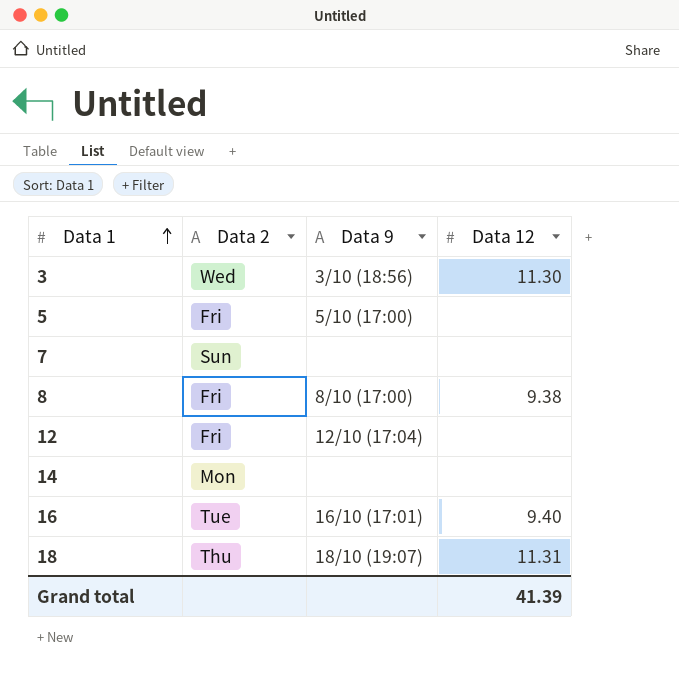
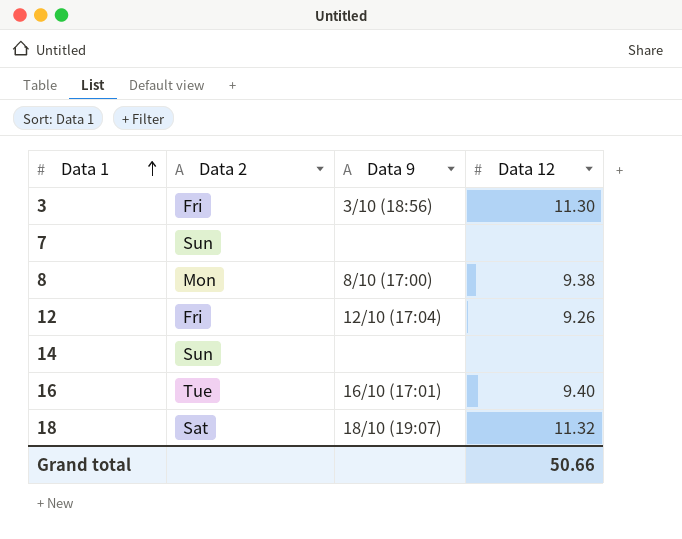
row 5: Fri | 5/10 (17:00) | none -> none
3 | Data 2: Wed -> Fri
8 | Data 2: Fri -> Mon
12 | Data 12: none -> 9.26
14 | Data 2: Mon -> Sun
18 | Data 2: Thu -> Sat
18 | Data 12: 11.31 -> 11.32
Grand total | Data 12: 41.39 -> 50.66

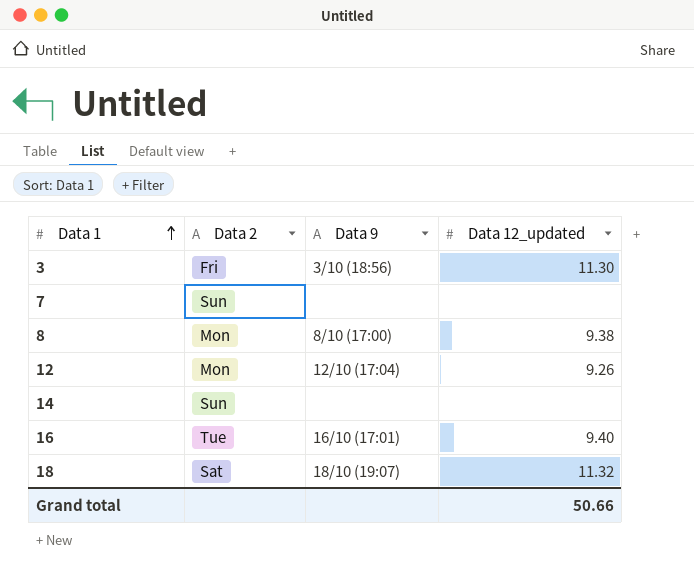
column name: Data 12 -> Data 12_updated
12 | Data 2: Fri -> Mon

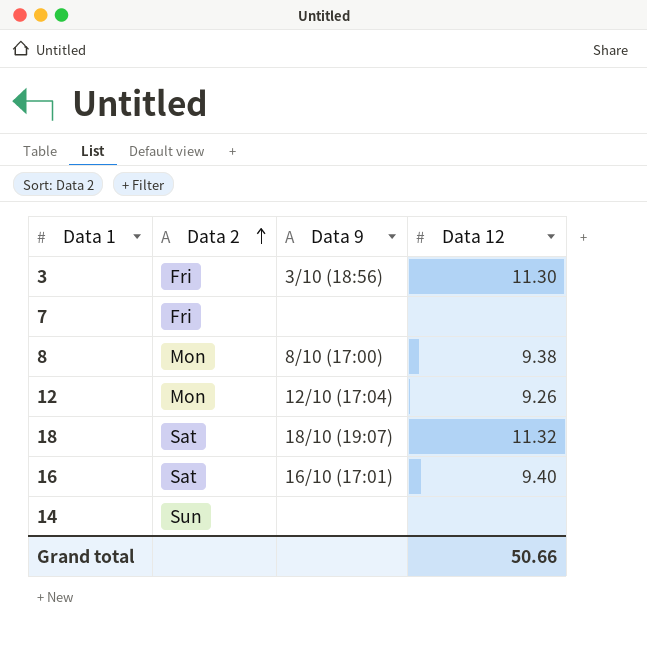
row order: Data 1 ascending -> Data 2 ascending
column name: Data 12_updated -> Data 12
7 | Data 2: Sun -> Fri
16 | Data 2: Tue -> Sat

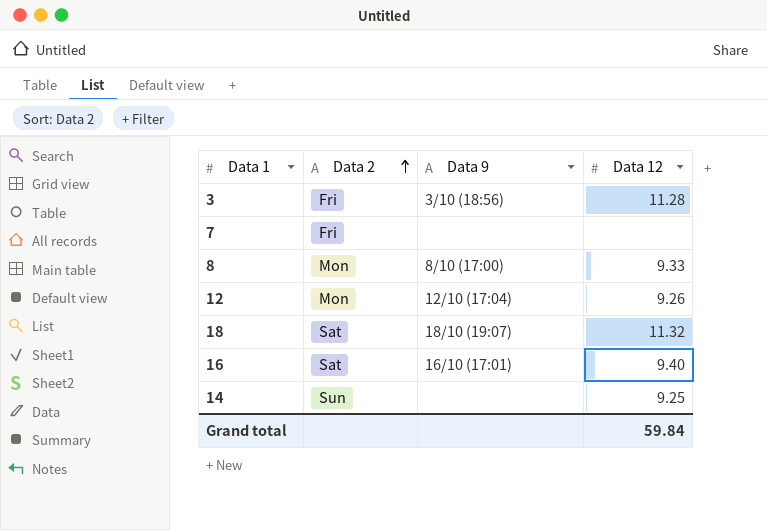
3 | Data 12: 11.30 -> 11.28
8 | Data 12: 9.38 -> 9.33
14 | Data 12: none -> 9.25
Grand total | Data 12: 50.66 -> 59.84

